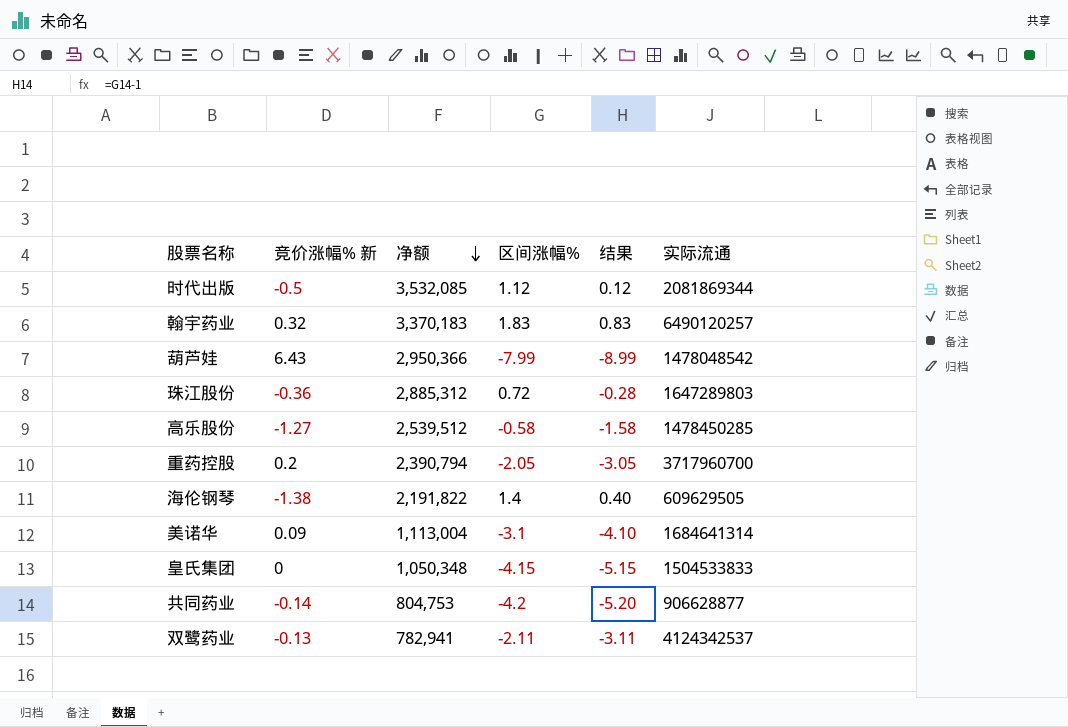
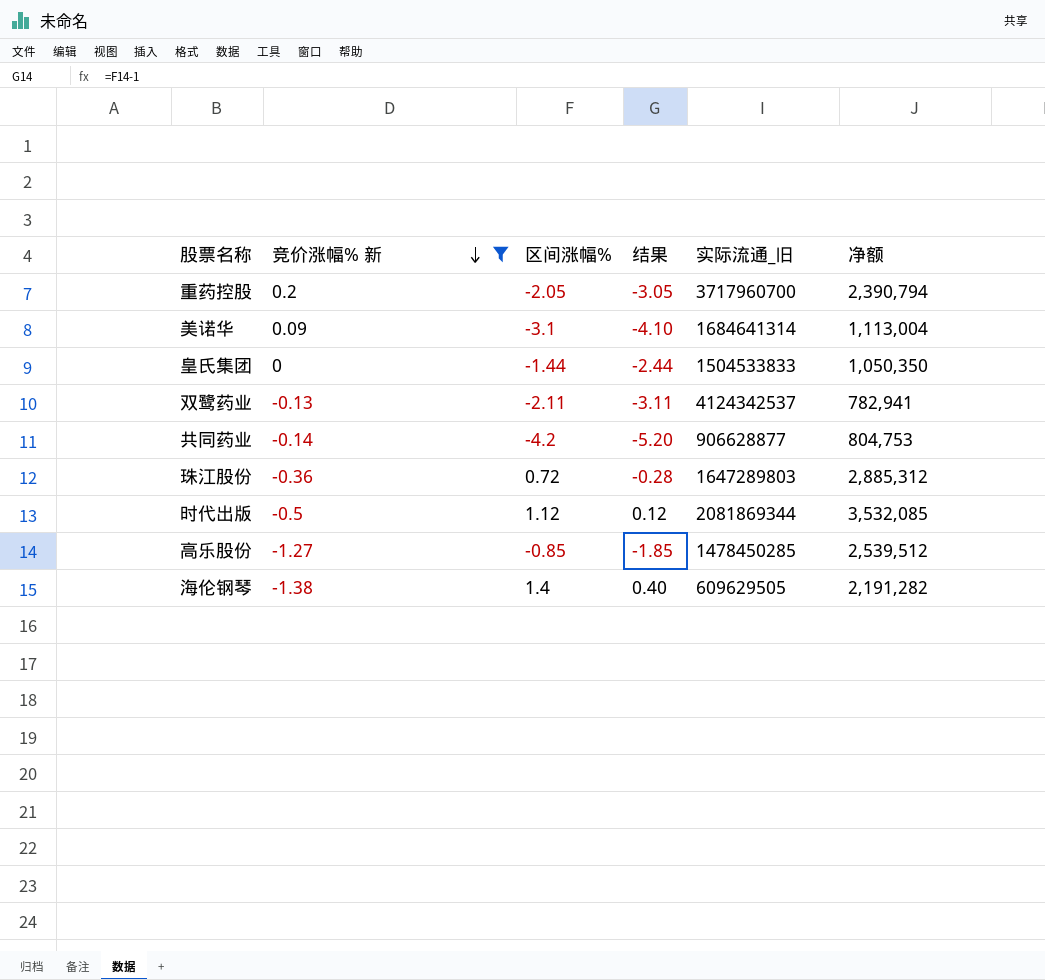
filter: none -> 竞价涨幅% 新 <= 0.2
row order: 净额 descending -> 竞价涨幅% 新 descending
column name: 实际流通 -> 实际流通_旧
column 净额 | position: 3 -> 6
皇氏集团 | 区间涨幅%: -4.15 -> -1.44
皇氏集团 | 结果: -5.15 -> -2.44
皇氏集团 | 净额: 1,050,348 -> 1,050,350
高乐股份 | 区间涨幅%: -0.58 -> -0.85
高乐股份 | 结果: -1.58 -> -1.85
海伦钢琴 | 净额: 2,191,822 -> 2,191,282

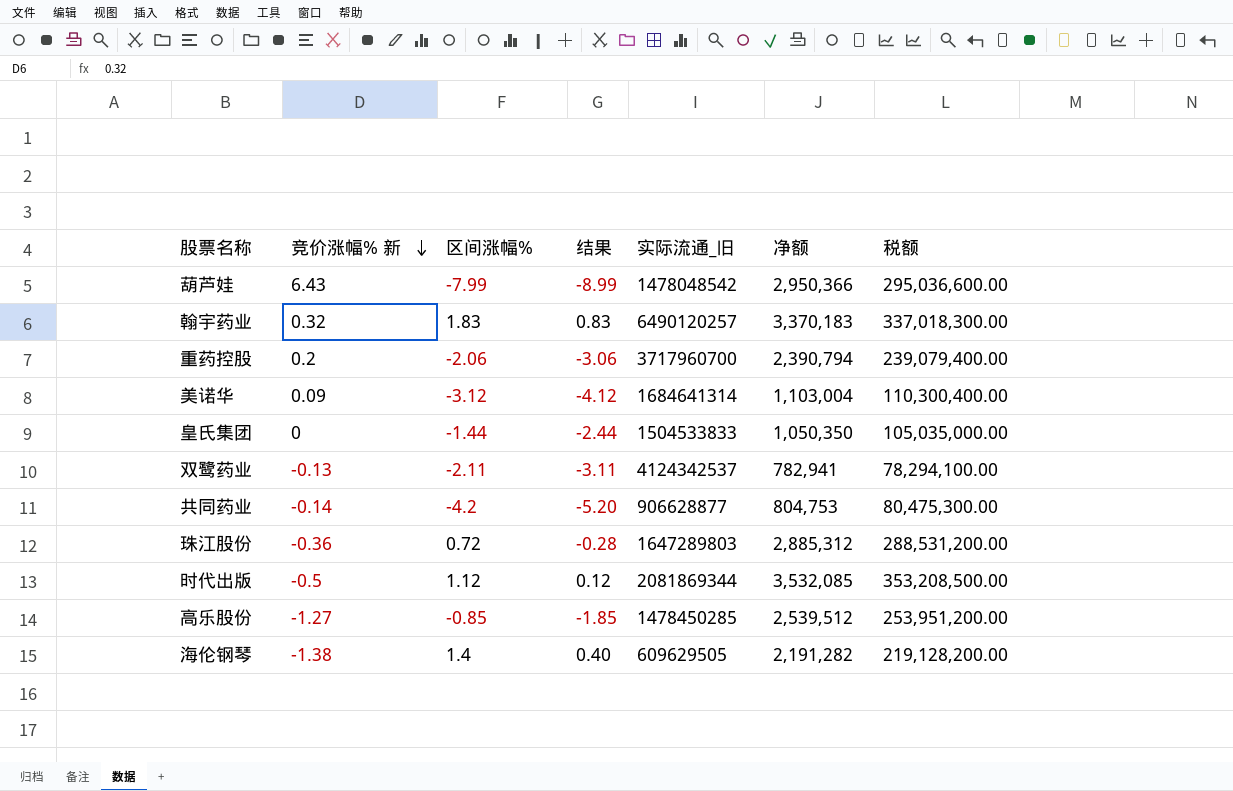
filter: 竞价涨幅% 新 <= 0.2 -> none
column 税额 | formula: none -> [净额] * 100
重药控股 | 区间涨幅%: -2.05 -> -2.06
重药控股 | 结果: -3.05 -> -3.06
美诺华 | 区间涨幅%: -3.1 -> -3.12
美诺华 | 结果: -4.10 -> -4.12
美诺华 | 净额: 1,113,004 -> 1,103,004

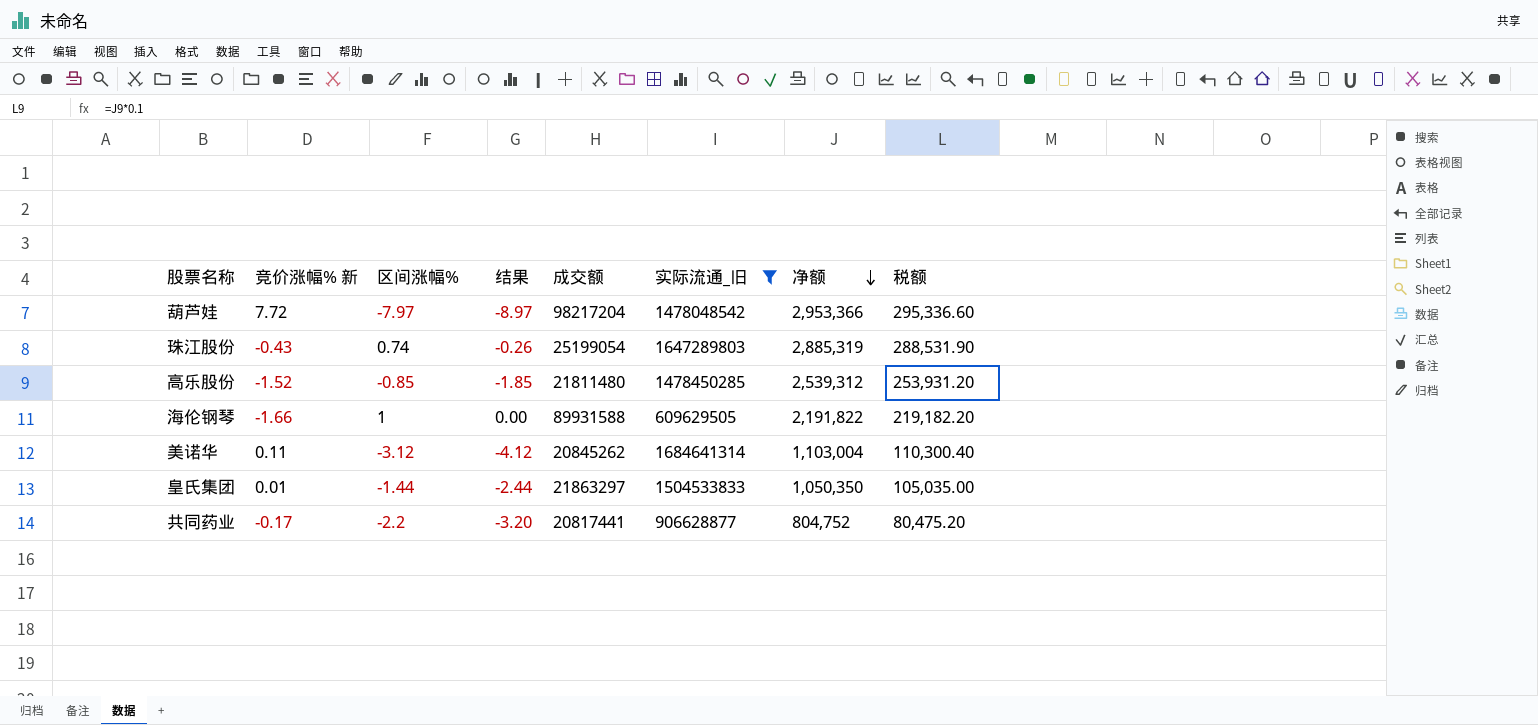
filter: none -> 实际流通_旧 <= 1684641314
row order: 竞价涨幅% 新 descending -> 净额 descending
column 成交额 | position: none -> 5
column 税额 | formula: [净额] * 100 -> [净额] * 0.1
葫芦娃 | 竞价涨幅% 新: 6.43 -> 7.72
葫芦娃 | 区间涨幅%: -7.99 -> -7.97
葫芦娃 | 结果: -8.99 -> -8.97
葫芦娃 | 净额: 2,950,366 -> 2,953,366
珠江股份 | 竞价涨幅% 新: -0.36 -> -0.43
珠江股份 | 区间涨幅%: 0.72 -> 0.74
珠江股份 | 结果: -0.28 -> -0.26
珠江股份 | 净额: 2,885,312 -> 2,885,319
高乐股份 | 竞价涨幅% 新: -1.27 -> -1.52
高乐股份 | 净额: 2,539,512 -> 2,539,312
海伦钢琴 | 竞价涨幅% 新: -1.38 -> -1.66
海伦钢琴 | 区间涨幅%: 1.4 -> 1
海伦钢琴 | 结果: 0.40 -> 0.00
海伦钢琴 | 净额: 2,191,282 -> 2,191,822
美诺华 | 竞价涨幅% 新: 0.09 -> 0.11
皇氏集团 | 竞价涨幅% 新: 0 -> 0.01
共同药业 | 竞价涨幅% 新: -0.14 -> -0.17
共同药业 | 区间涨幅%: -4.2 -> -2.2
共同药业 | 结果: -5.20 -> -3.20
共同药业 | 净额: 804,753 -> 804,752

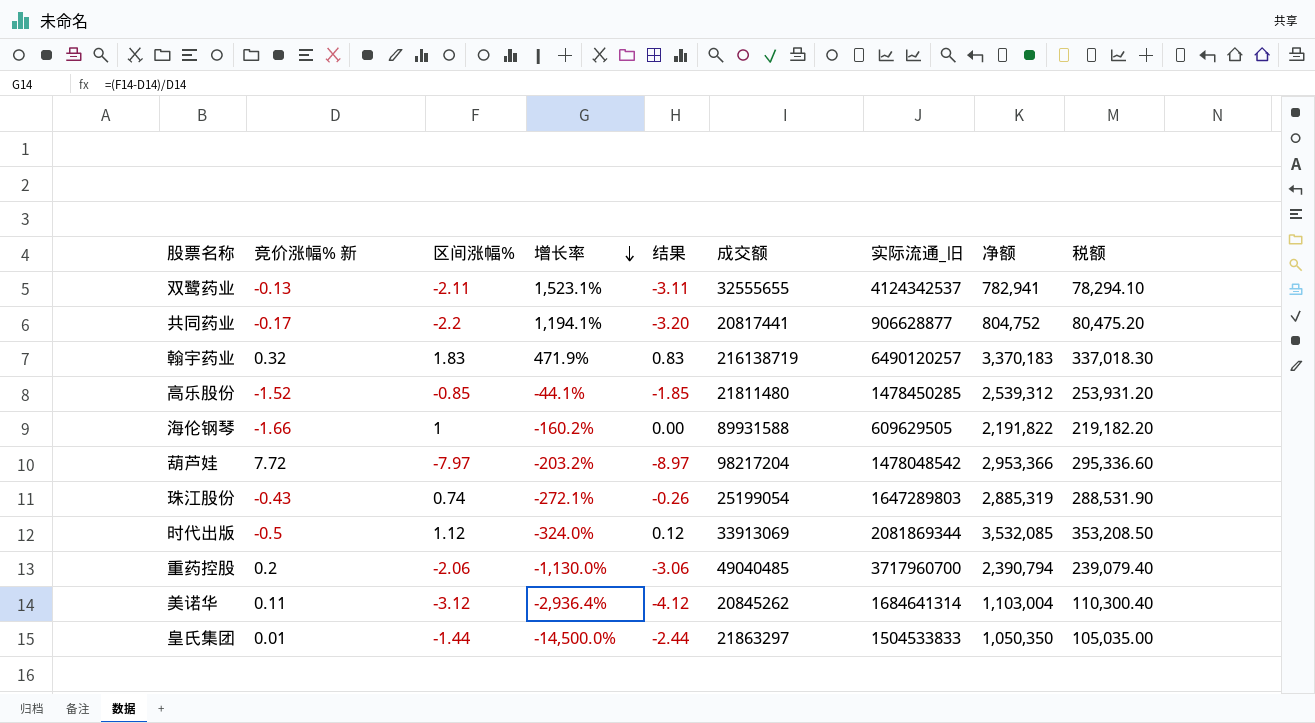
filter: 实际流通_旧 <= 1684641314 -> none
row order: 净额 descending -> 增长率 descending
column 增长率 | formula: none -> ([区间涨幅%] - [竞价涨幅% 新]) / [竞价涨幅% 新]

